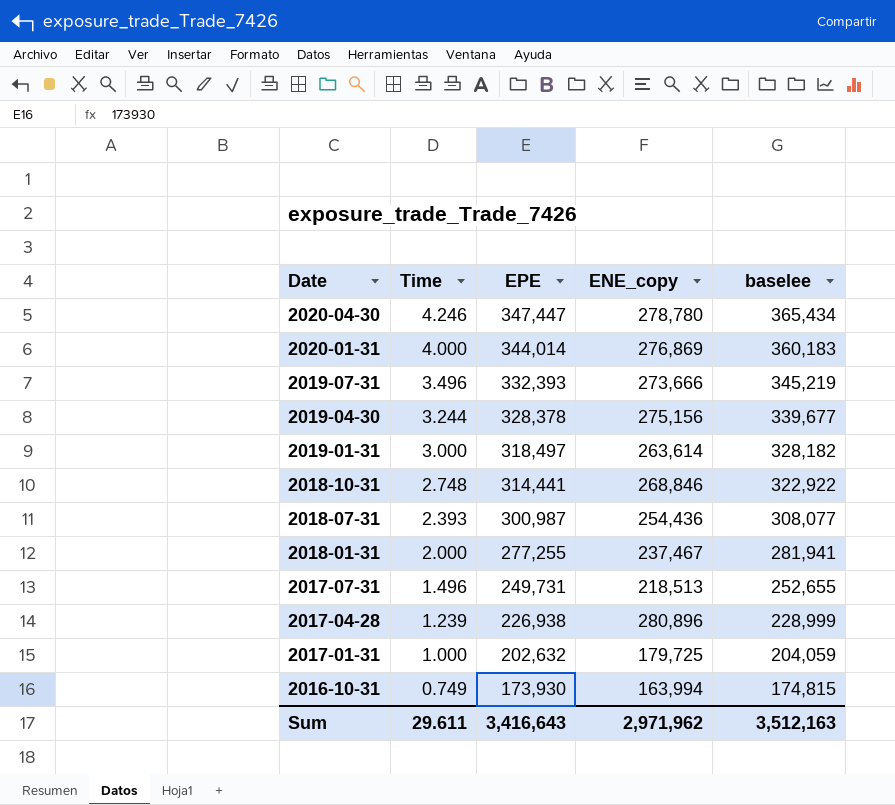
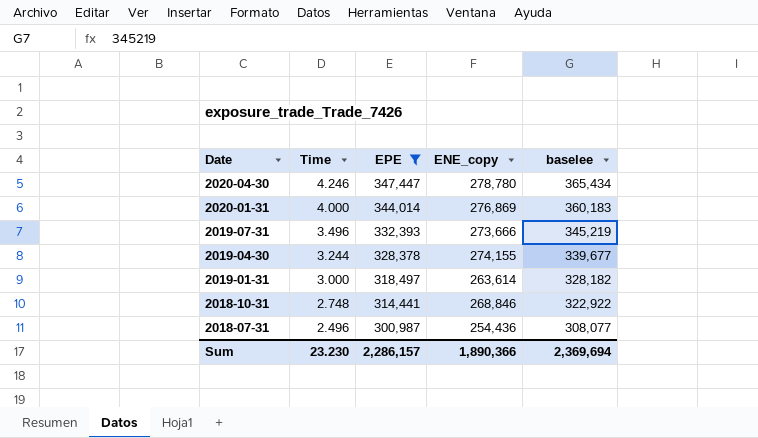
filter: none -> EPE >= 300,987
2019-04-30 | ENE_copy: 275,156 -> 274,155
2018-07-31 | Time: 2.393 -> 2.496
Sum | Time: 29.611 -> 23.230
Sum | EPE: 3,416,643 -> 2,286,157
Sum | ENE_copy: 2,971,962 -> 1,890,366
Sum | baselee: 3,512,163 -> 2,369,694

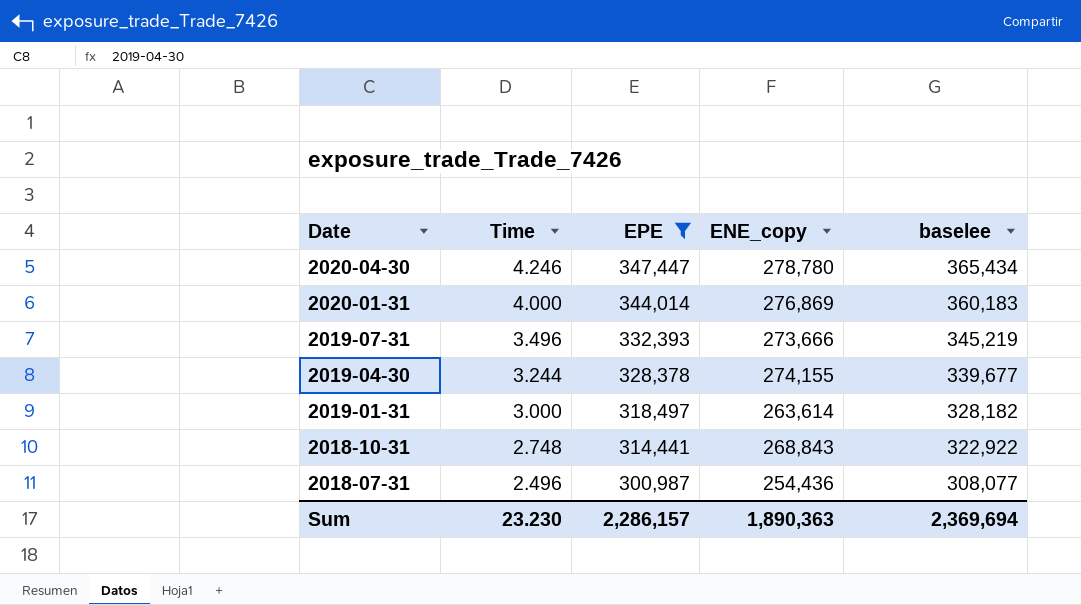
2018-10-31 | ENE_copy: 268,846 -> 268,843
Sum | ENE_copy: 1,890,366 -> 1,890,363

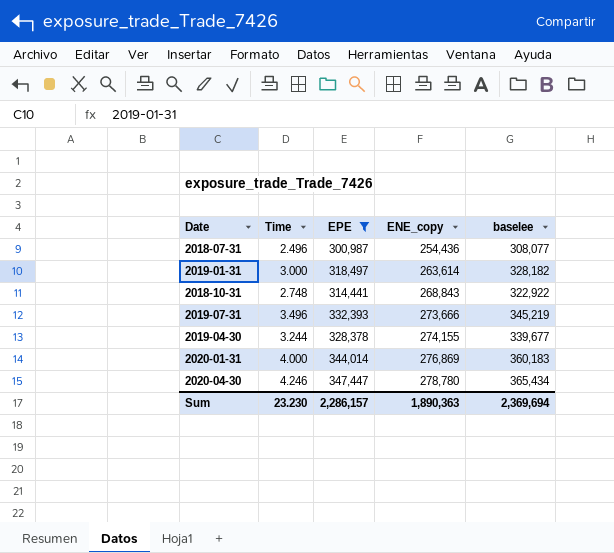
row order: Date descending -> ENE_copy ascending

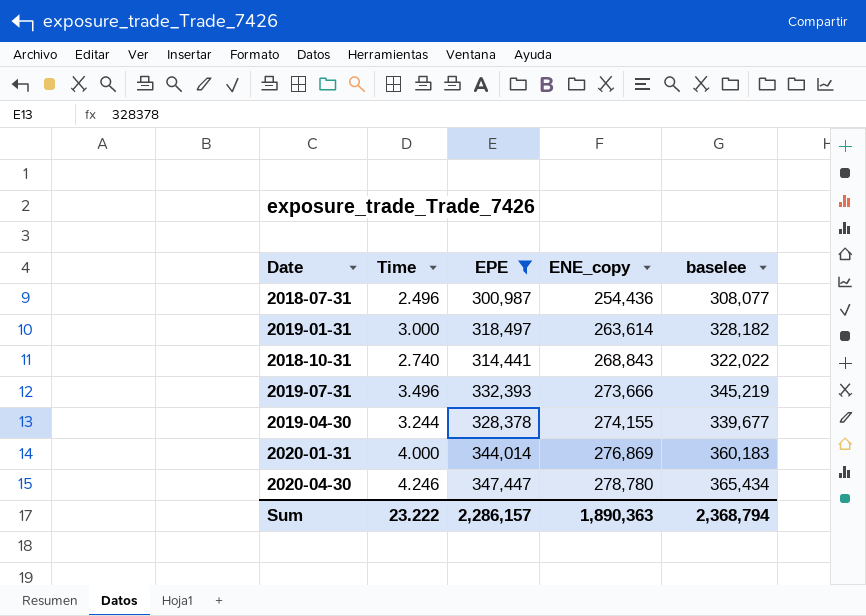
2018-10-31 | Time: 2.748 -> 2.740
2018-10-31 | baselee: 322,922 -> 322,022
Sum | Time: 23.230 -> 23.222
Sum | baselee: 2,369,694 -> 2,368,794

